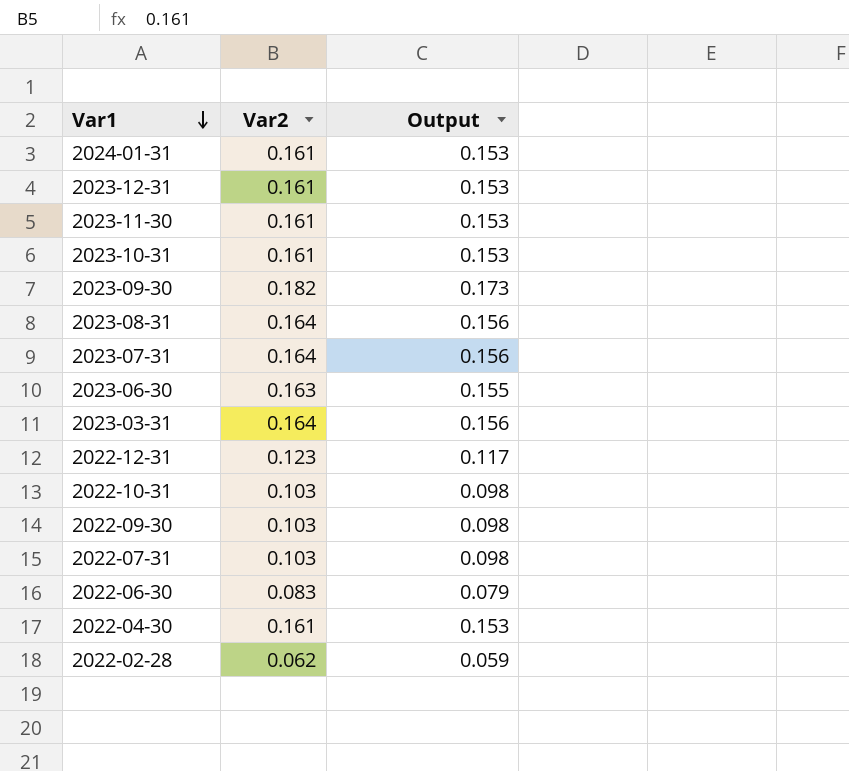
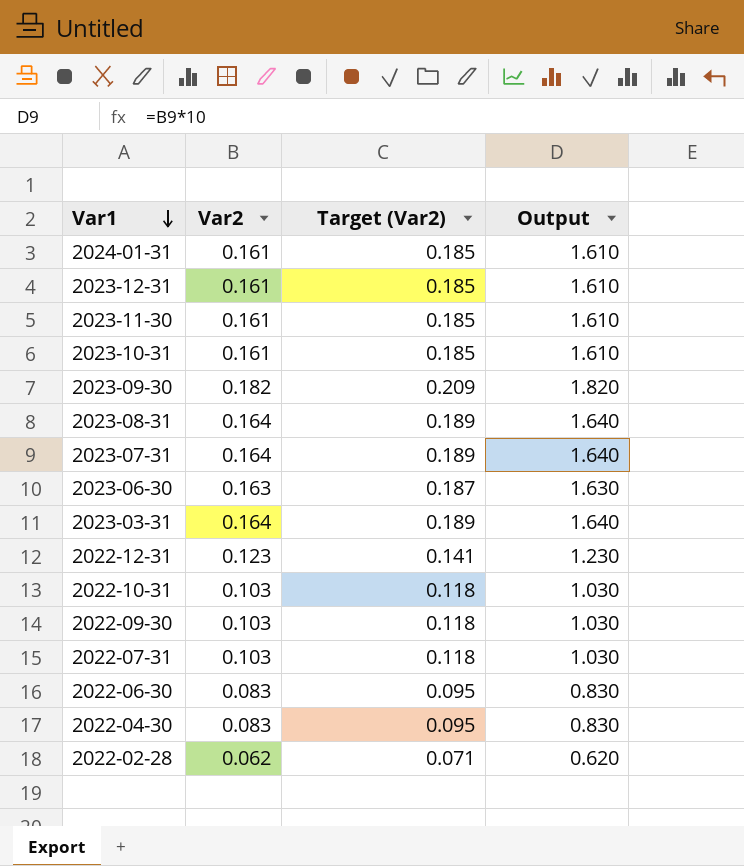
column Target (Var2) | formula: none -> [Var2] * 1.15
column Output | formula: [Var2] * 0.95 -> [Var2] * 10
2022-04-30 | Var2: 0.161 -> 0.083

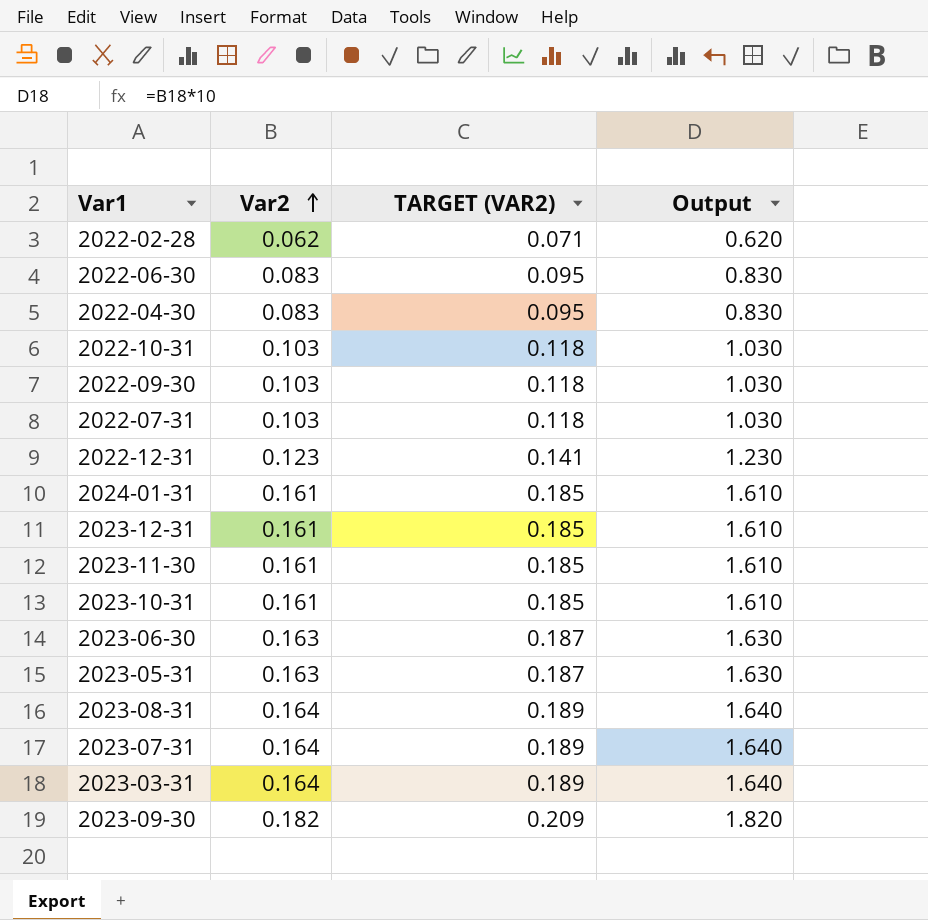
row order: Var1 descending -> Var2 ascending
column name: Target (Var2) -> TARGET (VAR2)
row 2023-05-31: none -> 0.163 | 0.187 | 1.630

